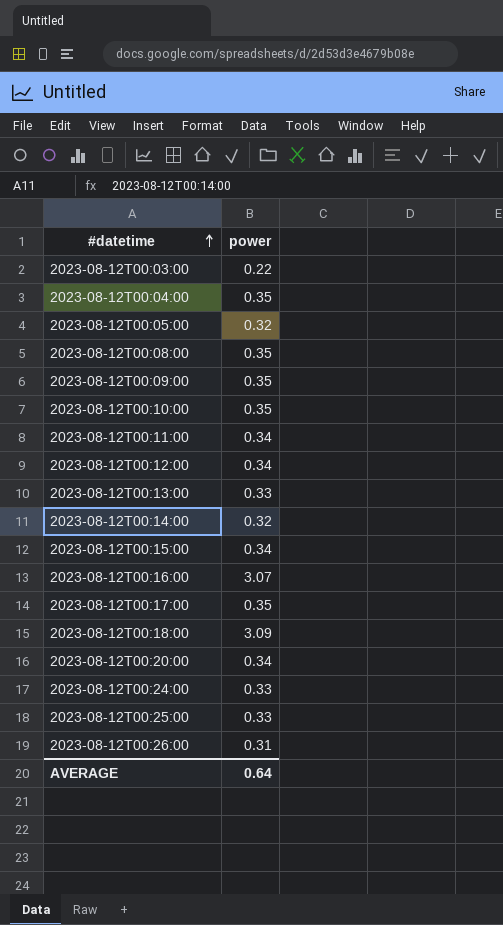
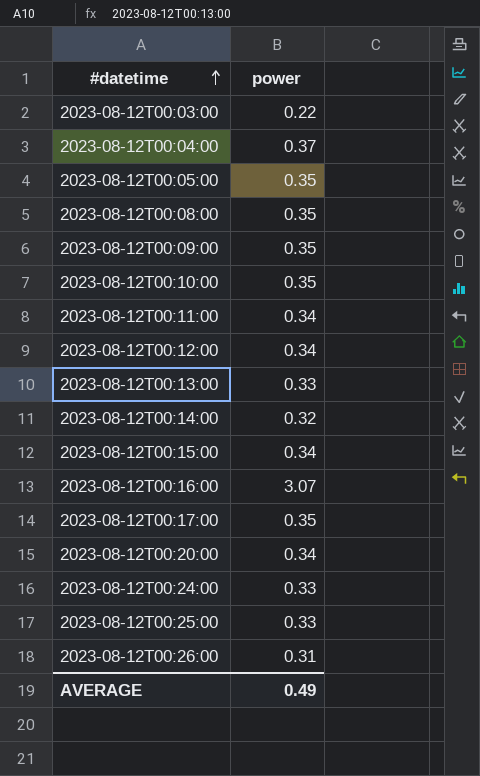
row 2023-08-12T00:18:00: 3.09 -> none
2023-08-12T00:04:00 | power: 0.35 -> 0.37
2023-08-12T00:05:00 | power: 0.32 -> 0.35
AVERAGE | power: 0.64 -> 0.49

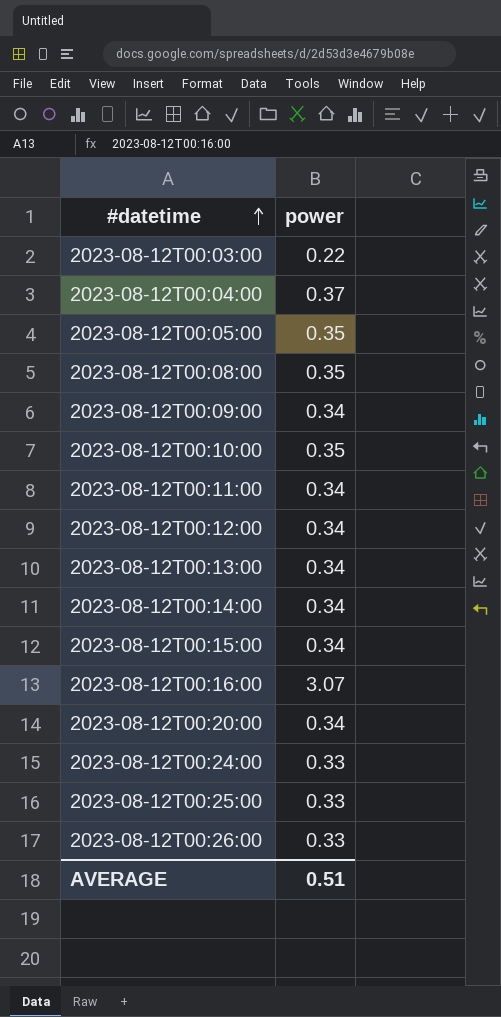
row 2023-08-12T00:17:00: 0.35 -> none
2023-08-12T00:09:00 | power: 0.35 -> 0.34
2023-08-12T00:13:00 | power: 0.33 -> 0.34
2023-08-12T00:14:00 | power: 0.32 -> 0.34
2023-08-12T00:26:00 | power: 0.31 -> 0.33
AVERAGE | power: 0.49 -> 0.51

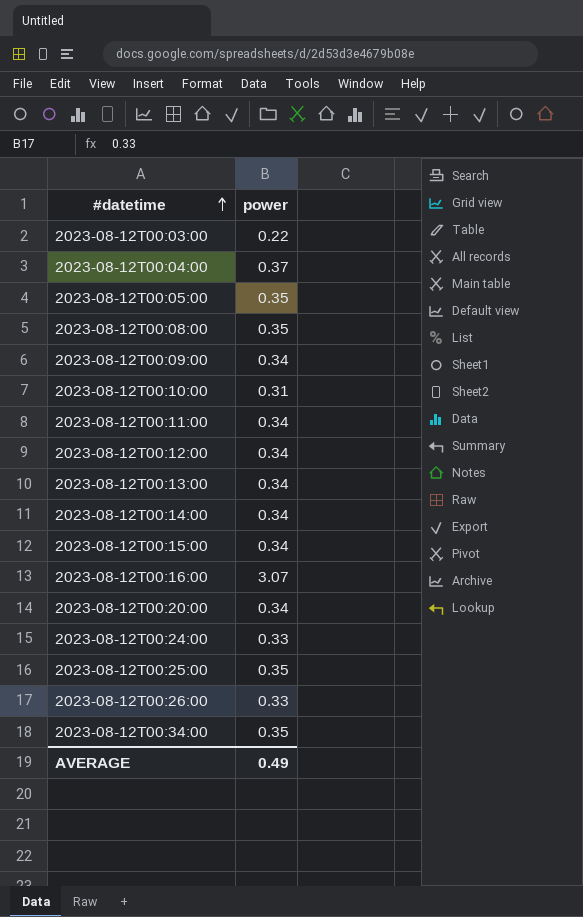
2023-08-12T00:10:00 | power: 0.35 -> 0.31
2023-08-12T00:25:00 | power: 0.33 -> 0.35
row 2023-08-12T00:34:00: none -> 0.35
AVERAGE | power: 0.51 -> 0.49

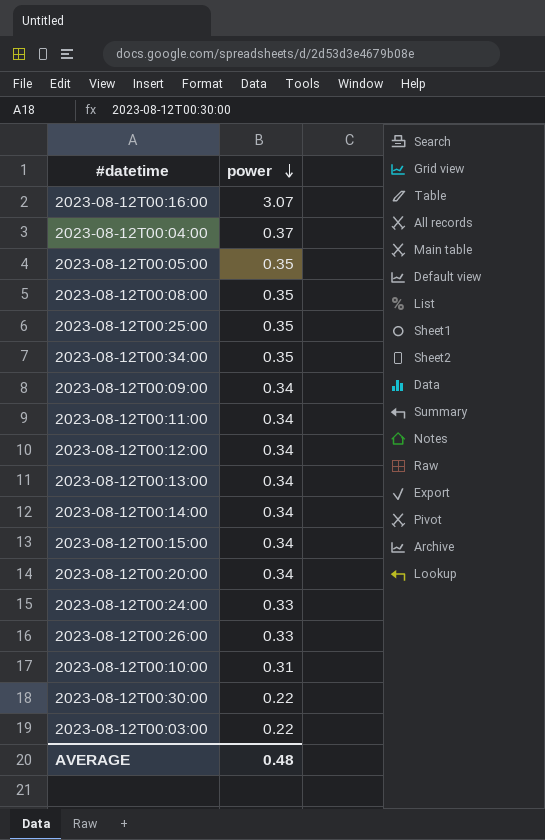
row order: #datetime ascending -> power descending
row 2023-08-12T00:30:00: none -> 0.22
AVERAGE | power: 0.49 -> 0.48

